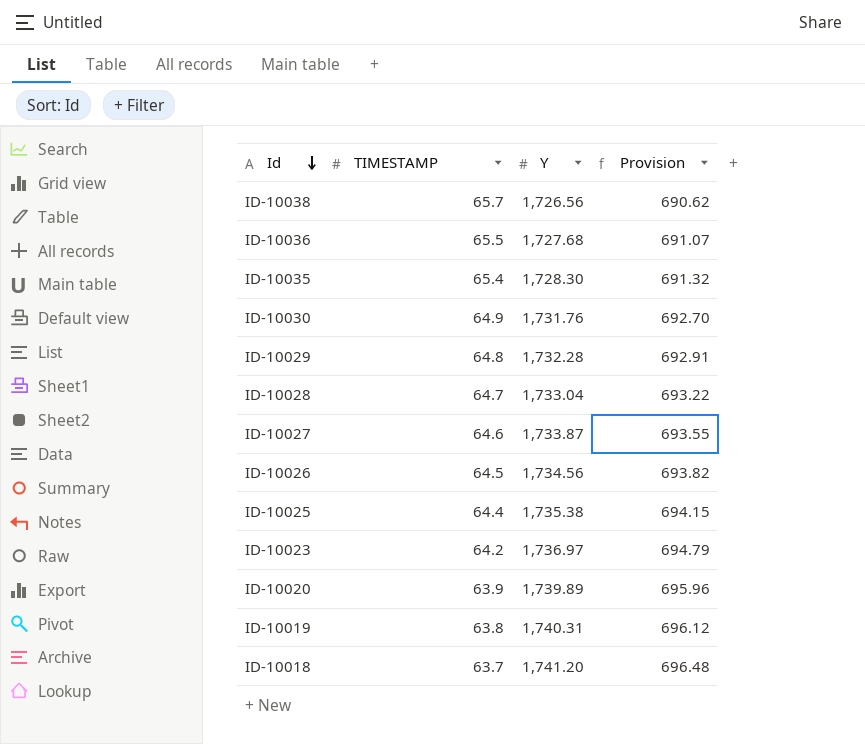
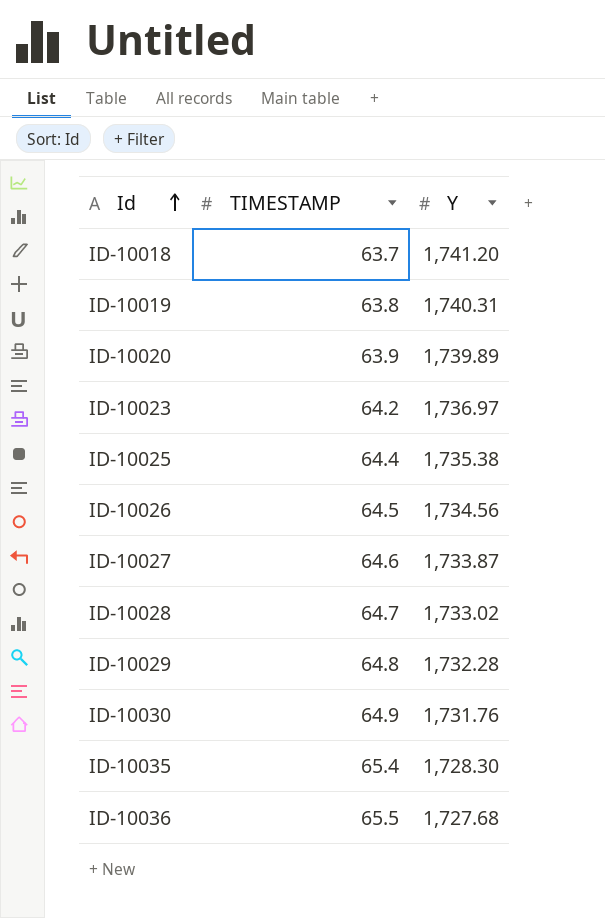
row order: Id descending -> Id ascending
column Provision | formula: [Y] * 0.4 -> none
row ID-10038: 65.7 | 1,726.56 | 690.62 -> none
ID-10028 | Y: 1,733.04 -> 1,733.02

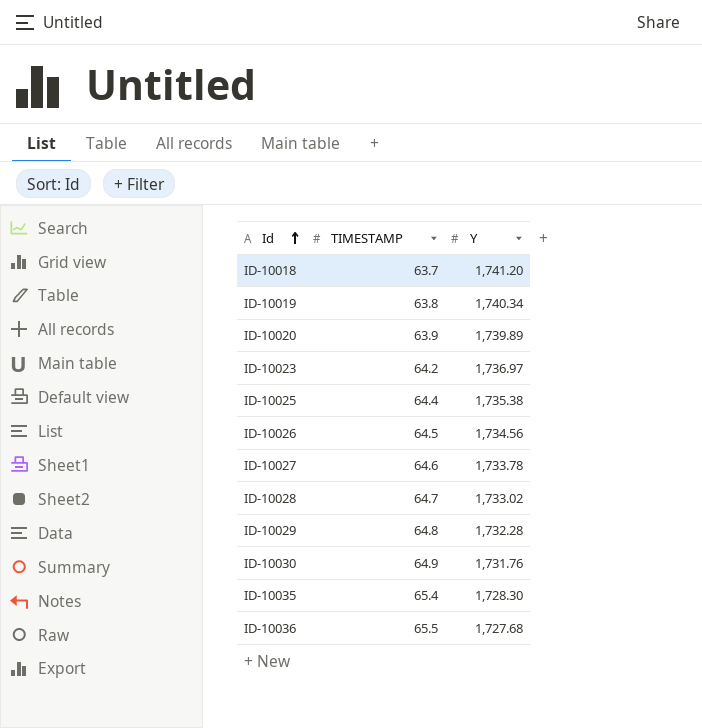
ID-10019 | Y: 1,740.31 -> 1,740.34
ID-10027 | Y: 1,733.87 -> 1,733.78

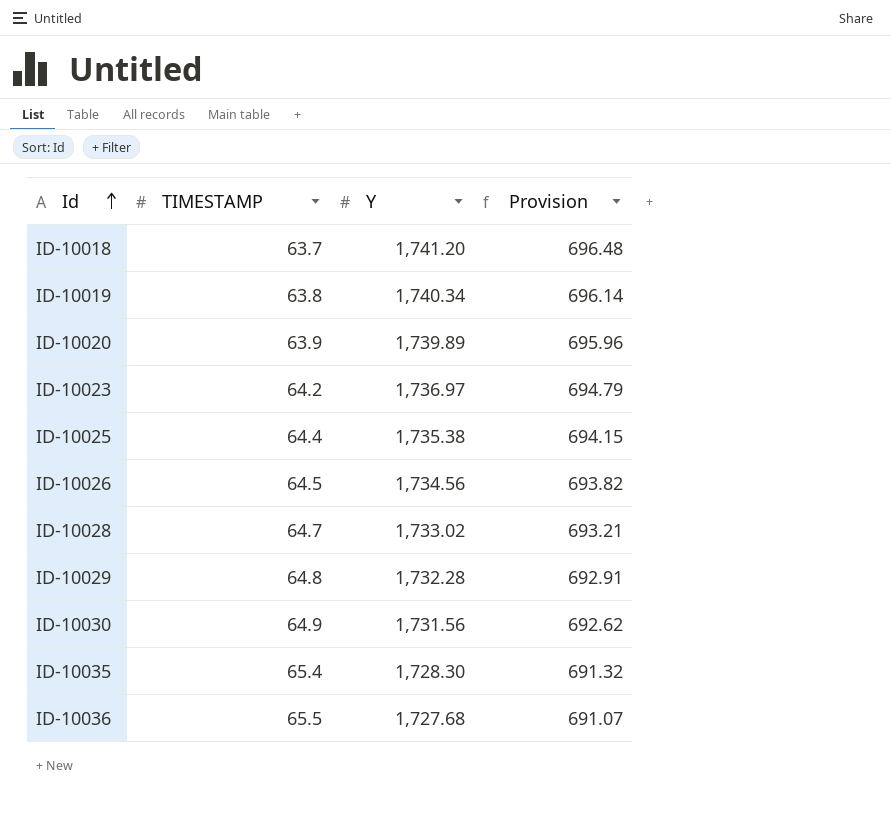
column Provision | formula: none -> [Y] * 0.4
row ID-10027: 64.6 | 1,733.78 -> none
ID-10030 | Y: 1,731.76 -> 1,731.56

